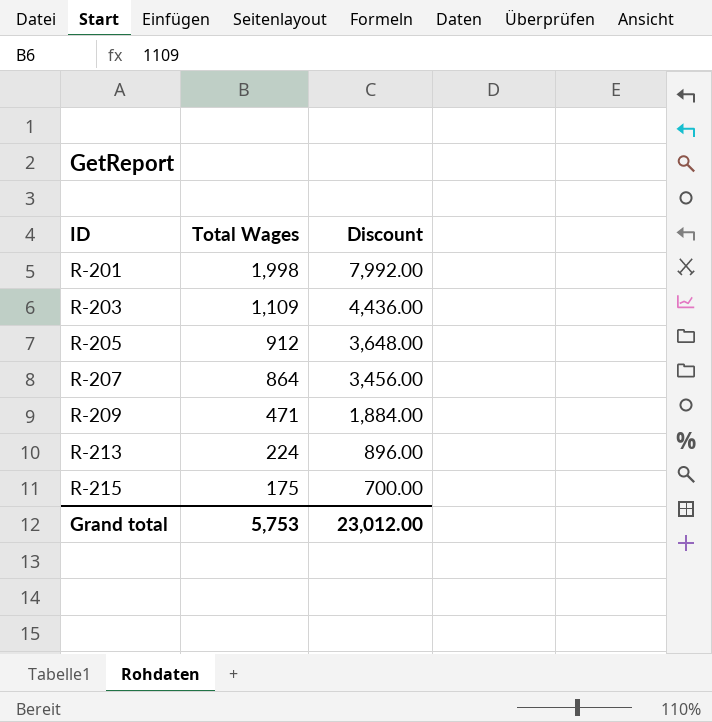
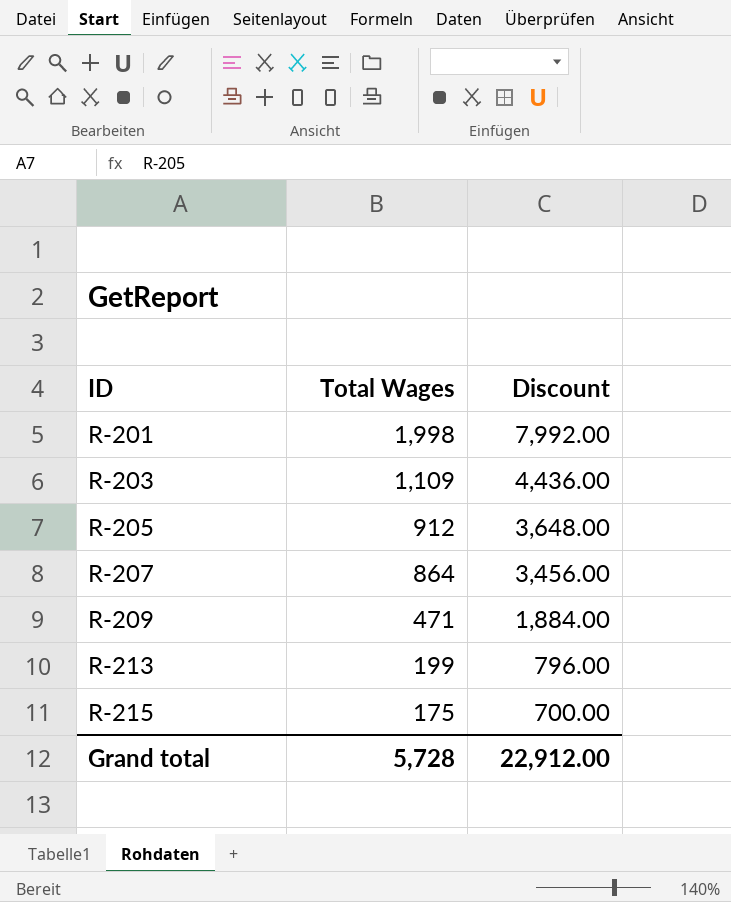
R-213 | Total Wages: 224 -> 199
R-213 | Discount: 896.00 -> 796.00
Grand total | Total Wages: 5,753 -> 5,728
Grand total | Discount: 23,012.00 -> 22,912.00

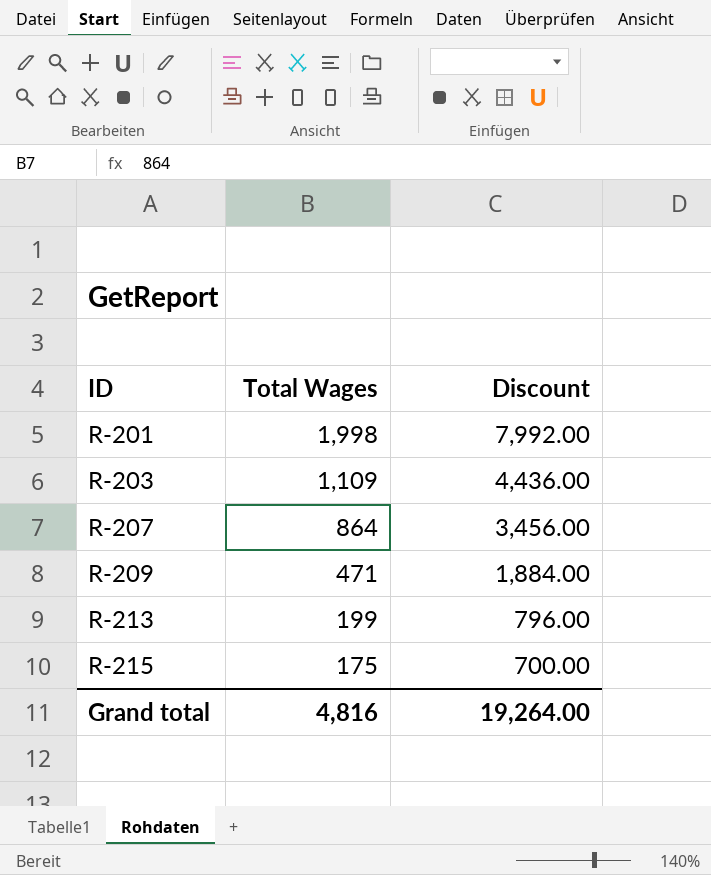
row R-205: 912 | 3,648.00 -> none
Grand total | Total Wages: 5,728 -> 4,816
Grand total | Discount: 22,912.00 -> 19,264.00

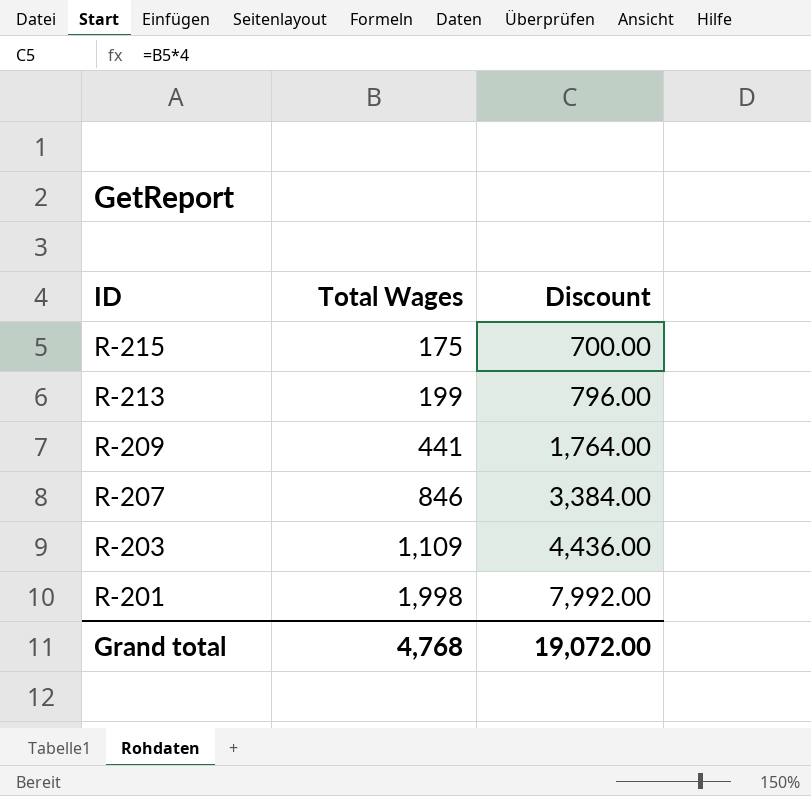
row order: ID ascending -> ID descending
R-209 | Total Wages: 471 -> 441
R-209 | Discount: 1,884.00 -> 1,764.00
R-207 | Total Wages: 864 -> 846
R-207 | Discount: 3,456.00 -> 3,384.00
Grand total | Total Wages: 4,816 -> 4,768
Grand total | Discount: 19,264.00 -> 19,072.00

